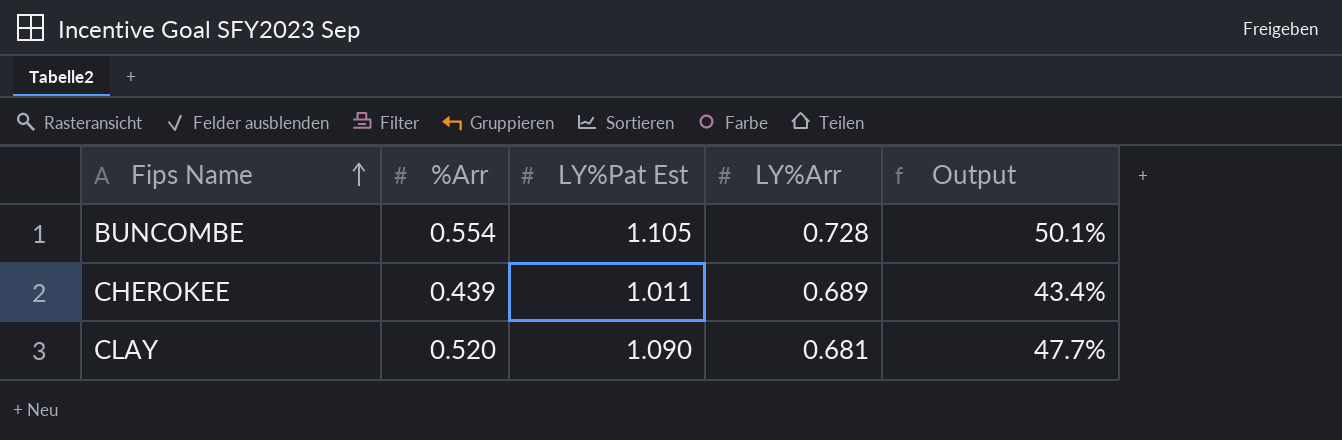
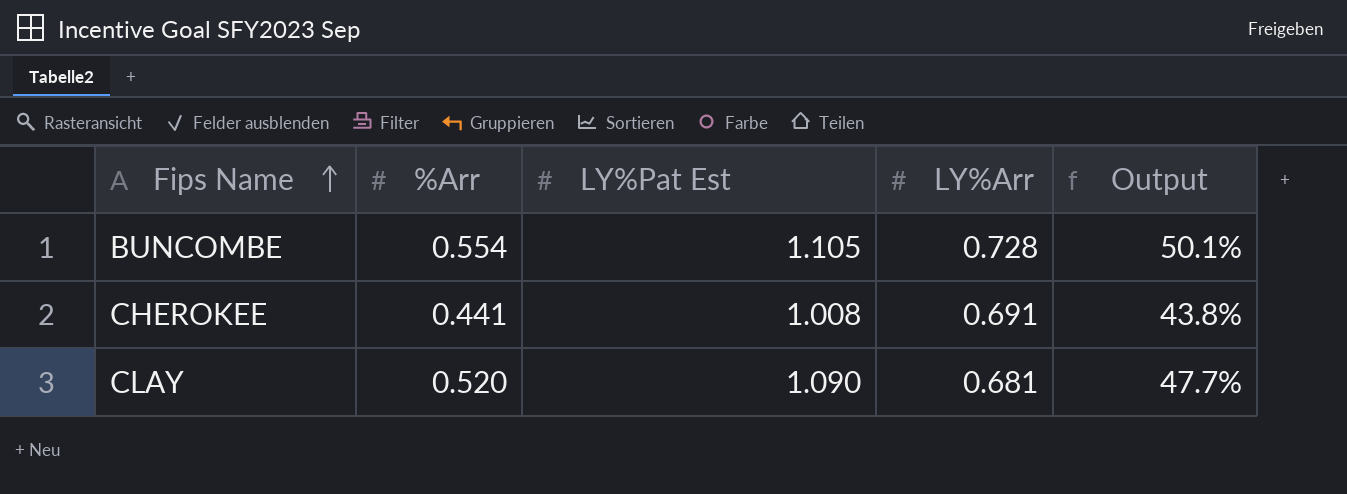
CHEROKEE | %Arr: 0.439 -> 0.441
CHEROKEE | LY%Pat Est: 1.011 -> 1.008
CHEROKEE | LY%Arr: 0.689 -> 0.691
CHEROKEE | Output: 43.4% -> 43.8%

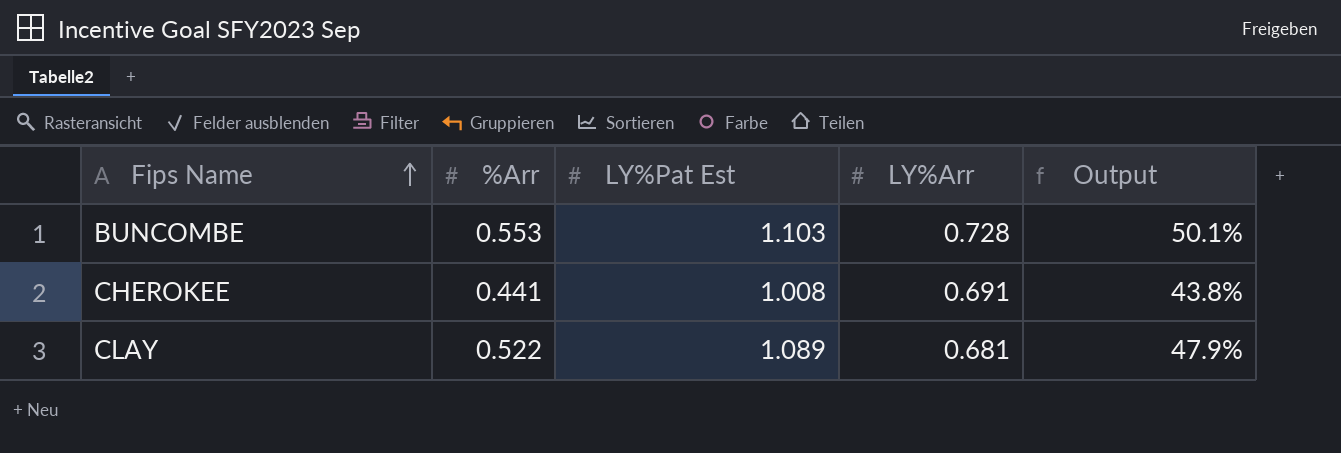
BUNCOMBE | %Arr: 0.554 -> 0.553
BUNCOMBE | LY%Pat Est: 1.105 -> 1.103
CLAY | %Arr: 0.520 -> 0.522
CLAY | LY%Pat Est: 1.090 -> 1.089
CLAY | Output: 47.7% -> 47.9%

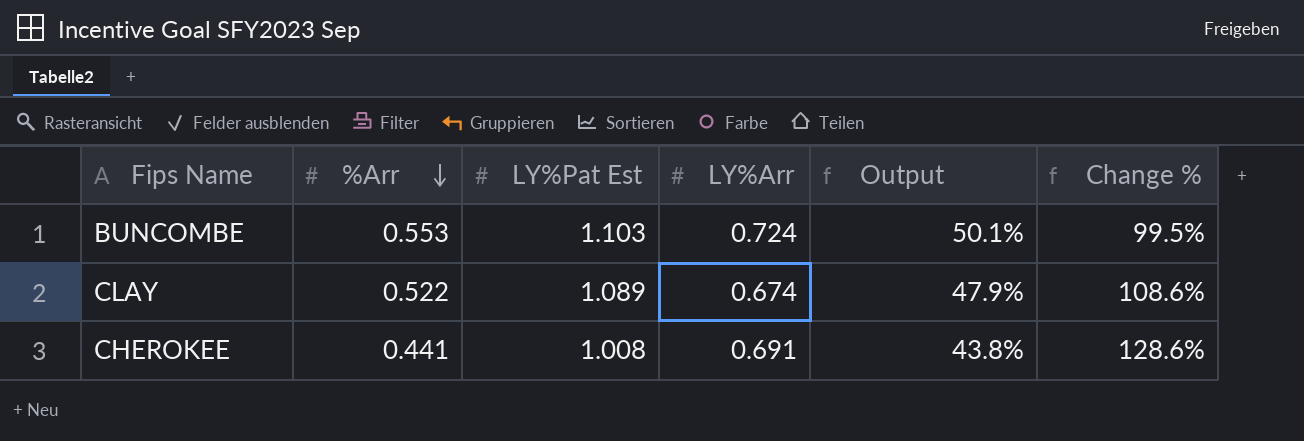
row order: Fips Name ascending -> %Arr descending
column Change % | formula: none -> ([LY%Pat Est] - [%Arr]) / [%Arr]
BUNCOMBE | LY%Arr: 0.728 -> 0.724
CLAY | LY%Arr: 0.681 -> 0.674

